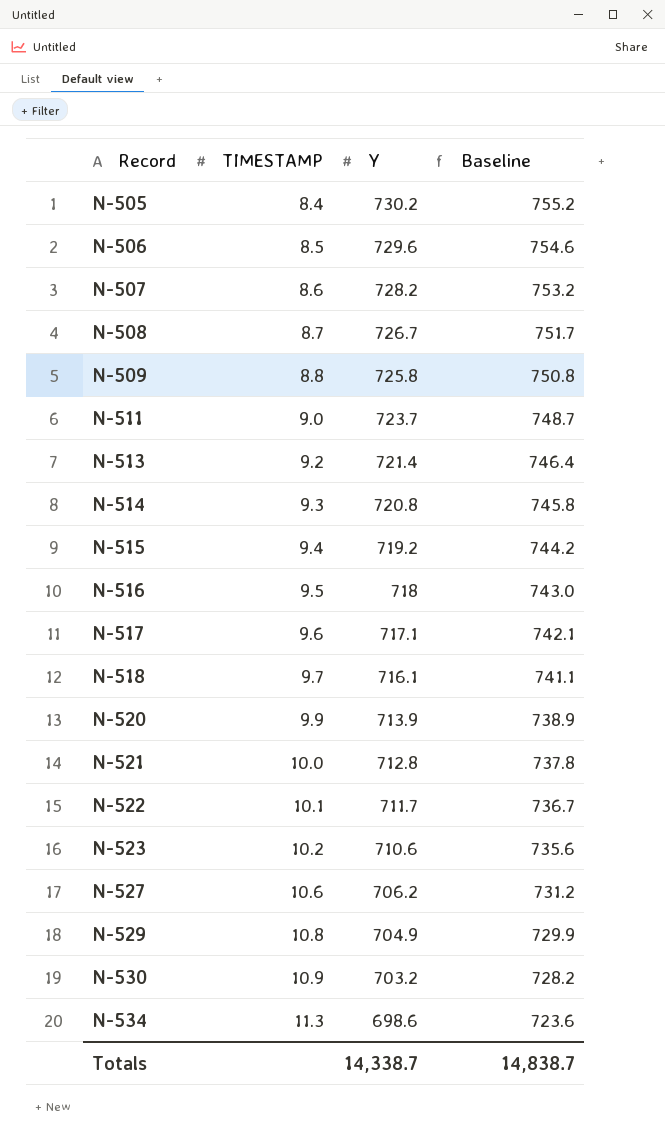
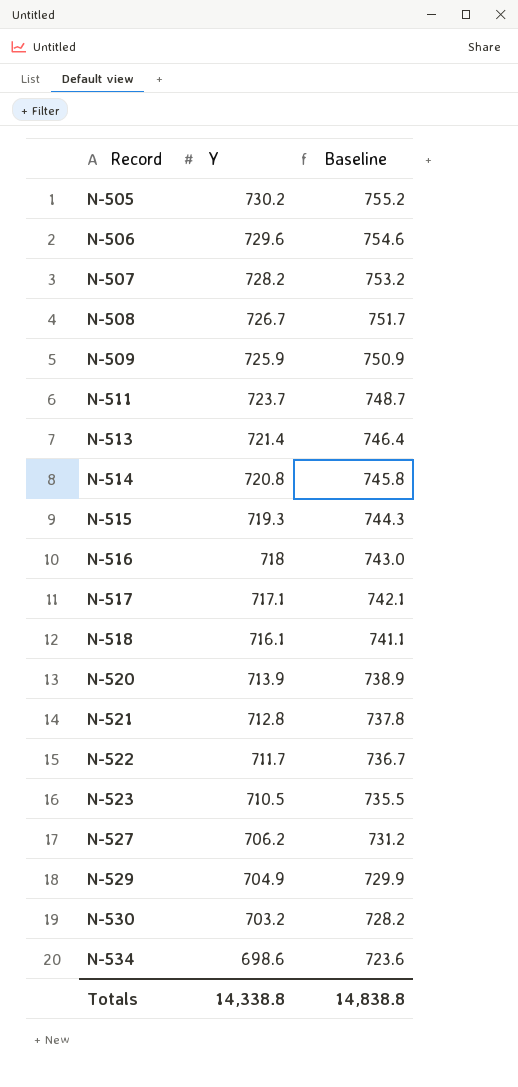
column TIMESTAMP | position: 2 -> none
N-509 | Y: 725.8 -> 725.9
N-509 | Baseline: 750.8 -> 750.9
N-515 | Y: 719.2 -> 719.3
N-515 | Baseline: 744.2 -> 744.3
N-523 | Y: 710.6 -> 710.5
N-523 | Baseline: 735.6 -> 735.5
Totals | Y: 14,338.7 -> 14,338.8
Totals | Baseline: 14,838.7 -> 14,838.8

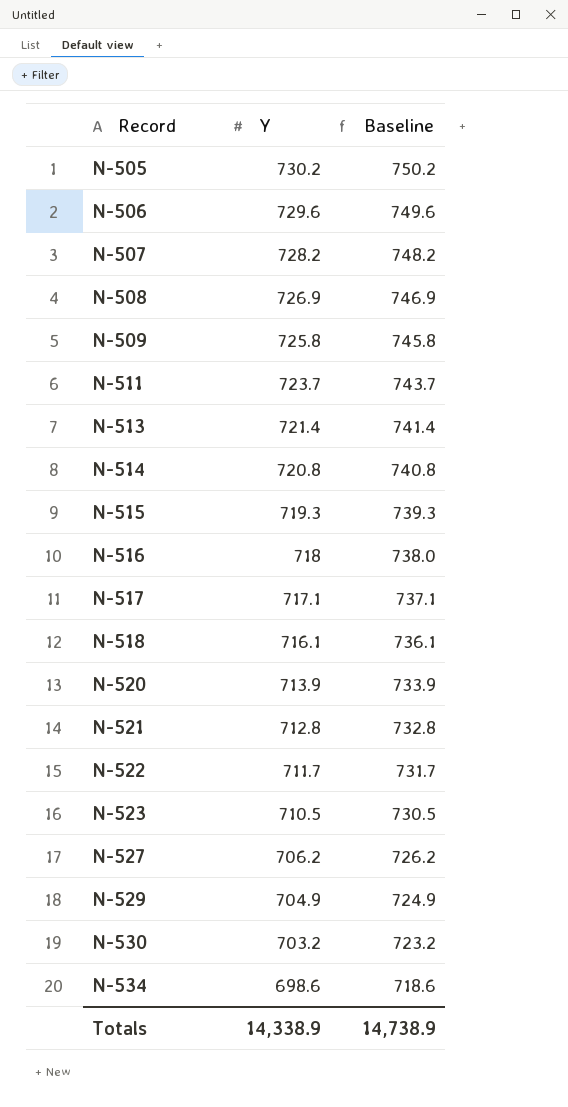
column Baseline | formula: [Y] + 25 -> [Y] + 20
N-508 | Y: 726.7 -> 726.9
N-509 | Y: 725.9 -> 725.8
Totals | Y: 14,338.8 -> 14,338.9
Totals | Baseline: 14,838.8 -> 14,738.9

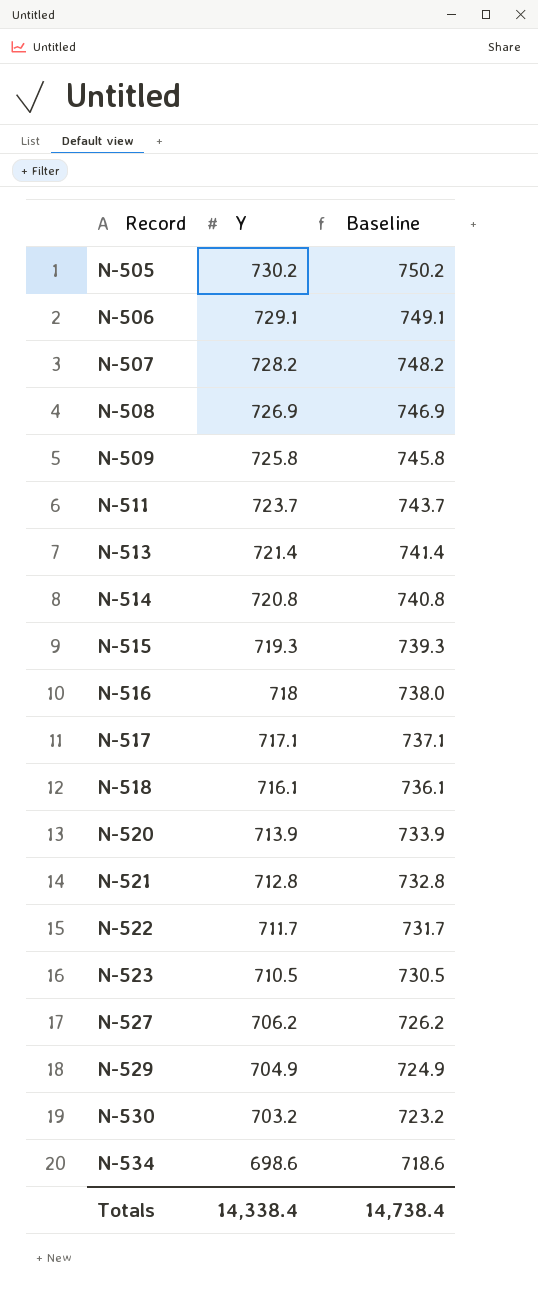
N-506 | Y: 729.6 -> 729.1
N-506 | Baseline: 749.6 -> 749.1
Totals | Y: 14,338.9 -> 14,338.4
Totals | Baseline: 14,738.9 -> 14,738.4

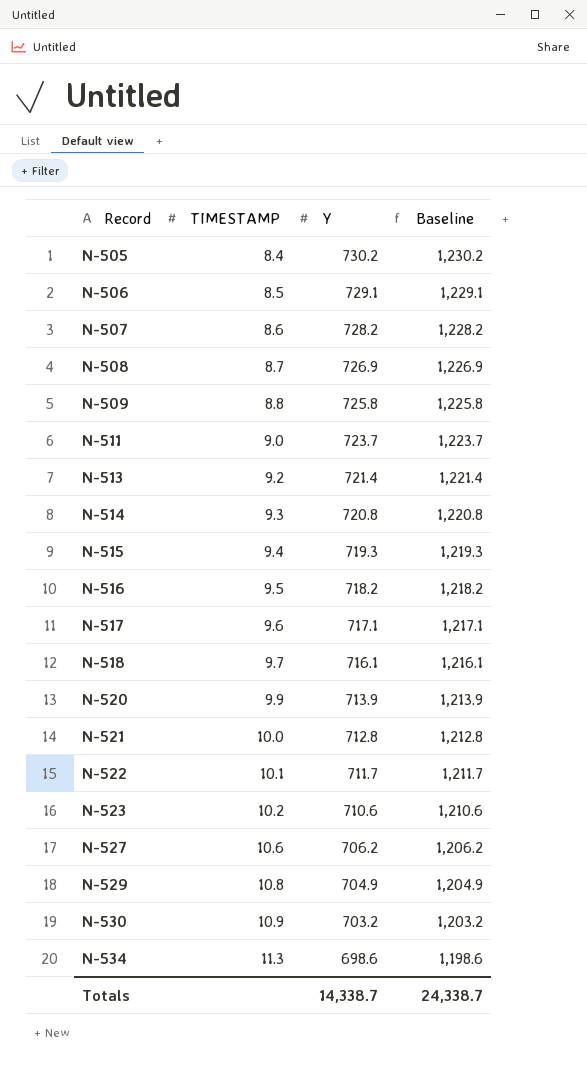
column TIMESTAMP | position: none -> 2
column Baseline | formula: [Y] + 20 -> [Y] + 500
N-516 | Y: 718 -> 718.2
N-523 | Y: 710.5 -> 710.6
Totals | Y: 14,338.4 -> 14,338.7
Totals | Baseline: 14,738.4 -> 24,338.7

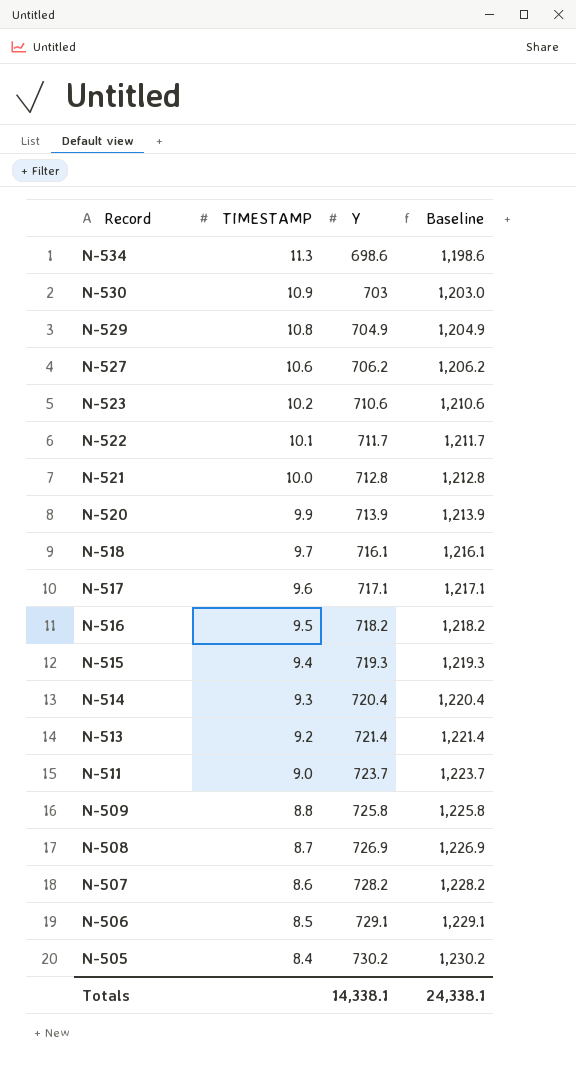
row order: Record ascending -> Record descending
N-530 | Y: 703.2 -> 703
N-530 | Baseline: 1,203.2 -> 1,203.0
N-514 | Y: 720.8 -> 720.4
N-514 | Baseline: 1,220.8 -> 1,220.4
Totals | Y: 14,338.7 -> 14,338.1
Totals | Baseline: 24,338.7 -> 24,338.1

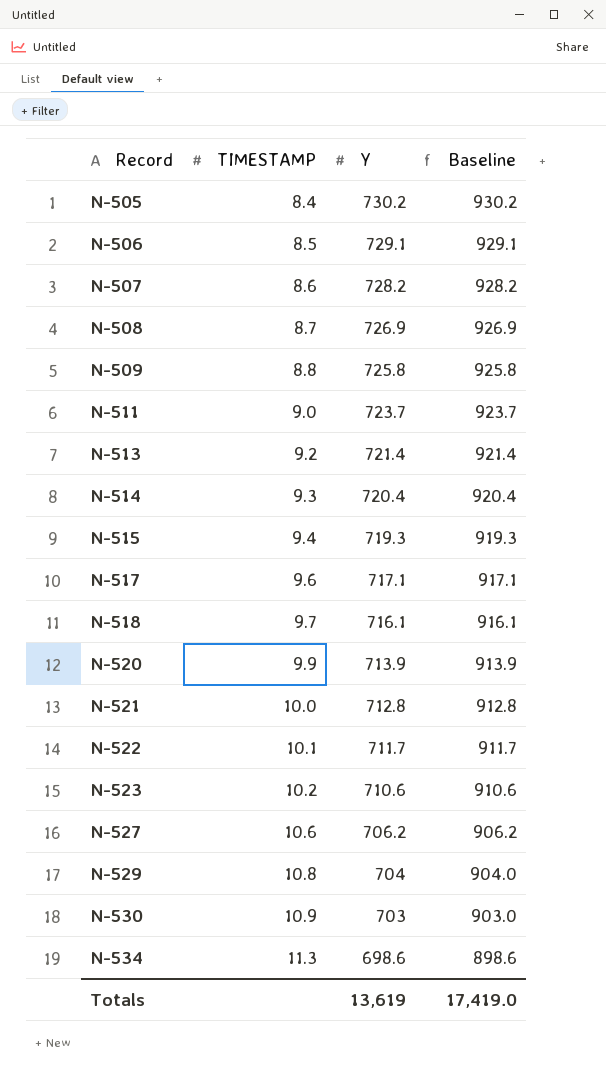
row order: Record descending -> Record ascending
column Baseline | formula: [Y] + 500 -> [Y] + 200
row N-516: 9.5 | 718.2 | 1,218.2 -> none
N-529 | Y: 704.9 -> 704
Totals | Y: 14,338.1 -> 13,619
Totals | Baseline: 24,338.1 -> 17,419.0

